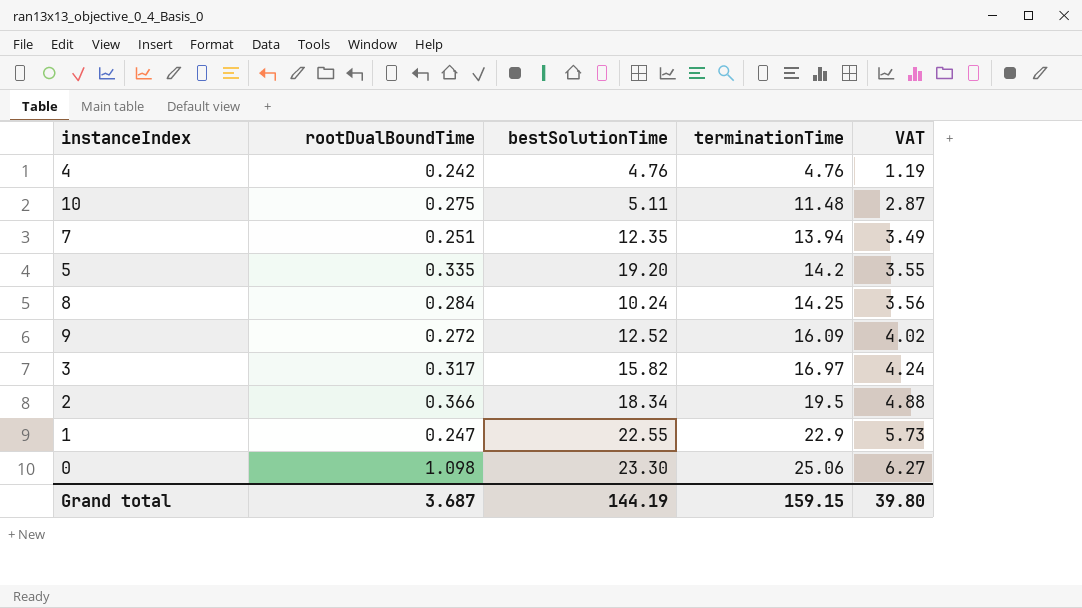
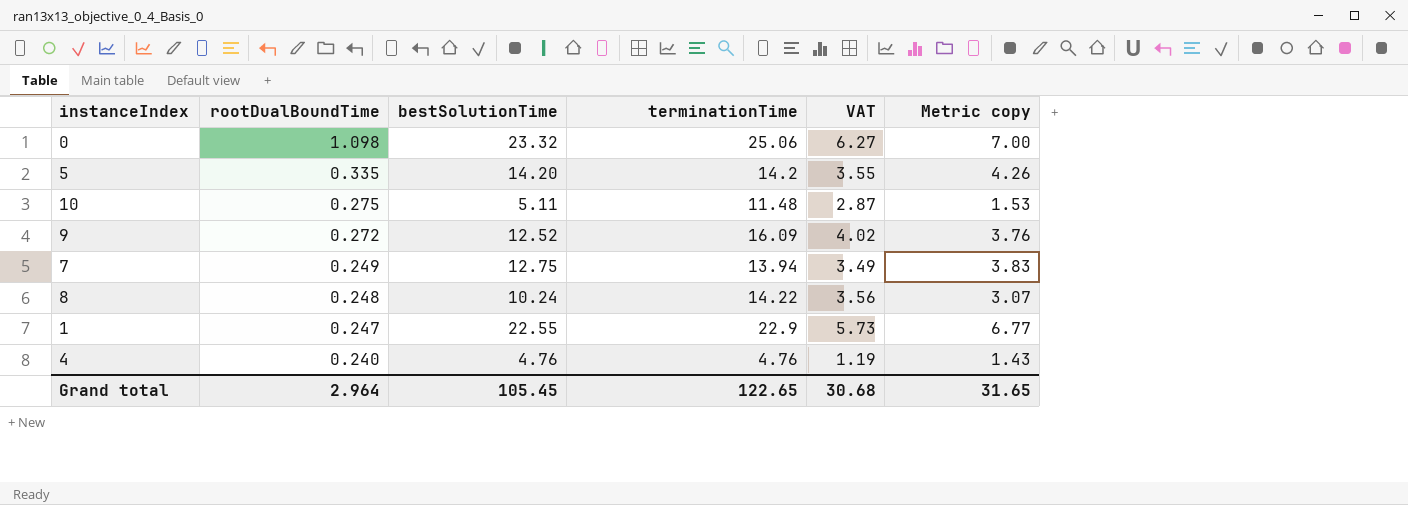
row order: terminationTime ascending -> rootDualBoundTime descending
column Metric copy | formula: none -> [bestSolutionTime] * 0.3
row 3: 0.317 | 15.82 | 16.97 | 4.24 -> none
row 2: 0.366 | 18.34 | 19.5 | 4.88 -> none
0 | bestSolutionTime: 23.30 -> 23.32
5 | bestSolutionTime: 19.20 -> 14.20
7 | rootDualBoundTime: 0.251 -> 0.249
7 | bestSolutionTime: 12.35 -> 12.75
8 | rootDualBoundTime: 0.284 -> 0.248
8 | terminationTime: 14.25 -> 14.22
4 | rootDualBoundTime: 0.242 -> 0.240
Grand total | rootDualBoundTime: 3.687 -> 2.964
Grand total | bestSolutionTime: 144.19 -> 105.45
Grand total | terminationTime: 159.15 -> 122.65
Grand total | VAT: 39.80 -> 30.68

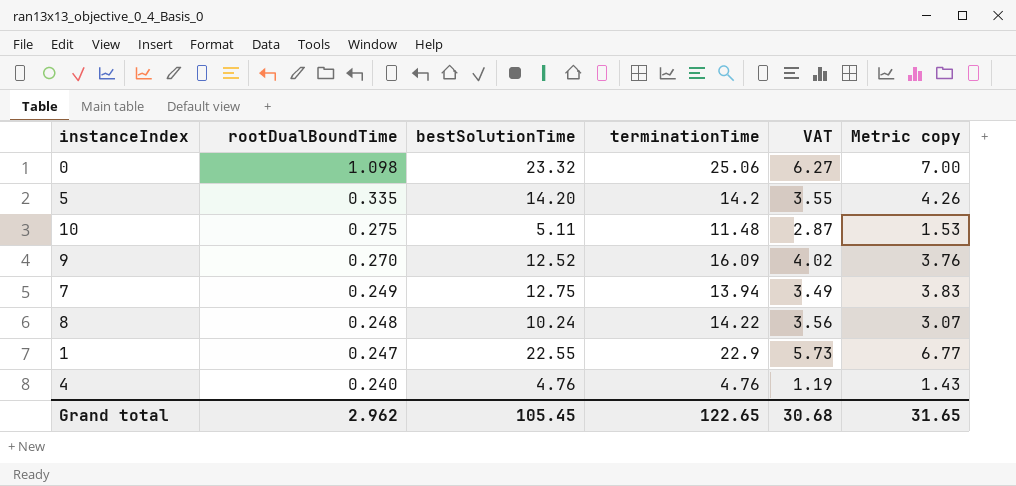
9 | rootDualBoundTime: 0.272 -> 0.270
Grand total | rootDualBoundTime: 2.964 -> 2.962

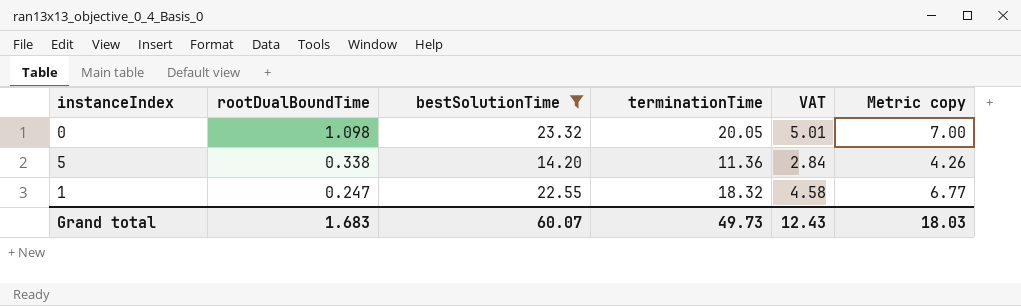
filter: none -> bestSolutionTime >= 14.20
0 | terminationTime: 25.06 -> 20.05
0 | VAT: 6.27 -> 5.01
5 | rootDualBoundTime: 0.335 -> 0.338
5 | terminationTime: 14.2 -> 11.36
5 | VAT: 3.55 -> 2.84
1 | terminationTime: 22.9 -> 18.32
1 | VAT: 5.73 -> 4.58
Grand total | rootDualBoundTime: 2.962 -> 1.683
Grand total | bestSolutionTime: 105.45 -> 60.07
Grand total | terminationTime: 122.65 -> 49.73
Grand total | VAT: 30.68 -> 12.43
Grand total | Metric copy: 31.65 -> 18.03

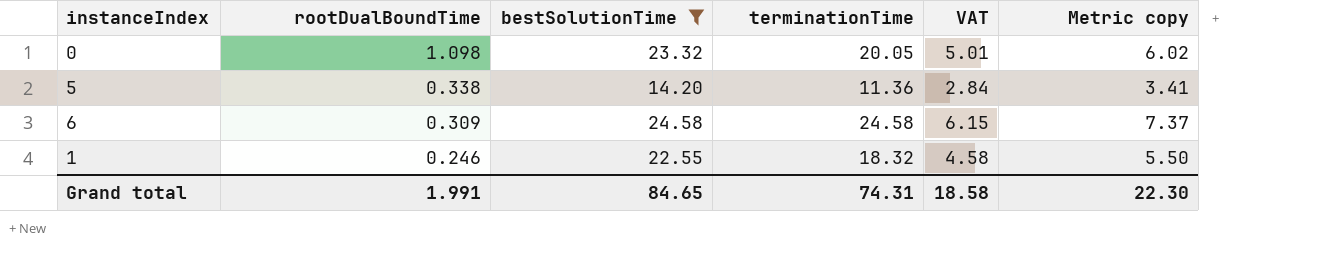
column Metric copy | formula: [bestSolutionTime] * 0.3 -> [terminationTime] * 0.3
row 6: none -> 0.309 | 24.58 | 24.58 | 6.15 | 7.37
1 | rootDualBoundTime: 0.247 -> 0.246
Grand total | rootDualBoundTime: 1.683 -> 1.991
Grand total | bestSolutionTime: 60.07 -> 84.65
Grand total | terminationTime: 49.73 -> 74.31
Grand total | VAT: 12.43 -> 18.58
Grand total | Metric copy: 18.03 -> 22.30

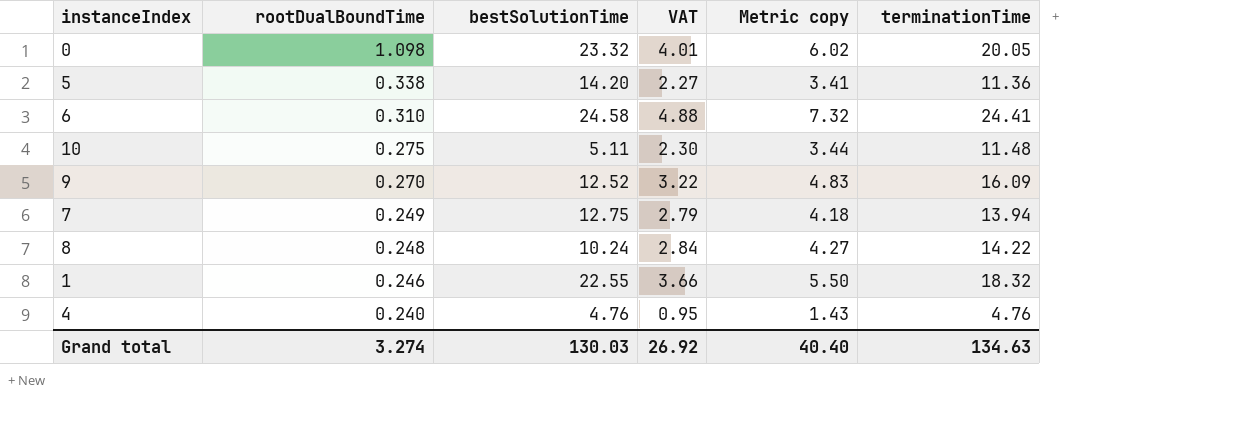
filter: bestSolutionTime >= 14.20 -> none
column VAT | formula: [terminationTime] * 0.25 -> [terminationTime] * 0.2
column terminationTime | position: 4 -> 6
6 | rootDualBoundTime: 0.309 -> 0.310
6 | Metric copy: 7.37 -> 7.32
6 | terminationTime: 24.58 -> 24.41
Grand total | rootDualBoundTime: 1.991 -> 3.274
Grand total | bestSolutionTime: 84.65 -> 130.03
Grand total | VAT: 18.58 -> 26.92
Grand total | Metric copy: 22.30 -> 40.40
Grand total | terminationTime: 74.31 -> 134.63

